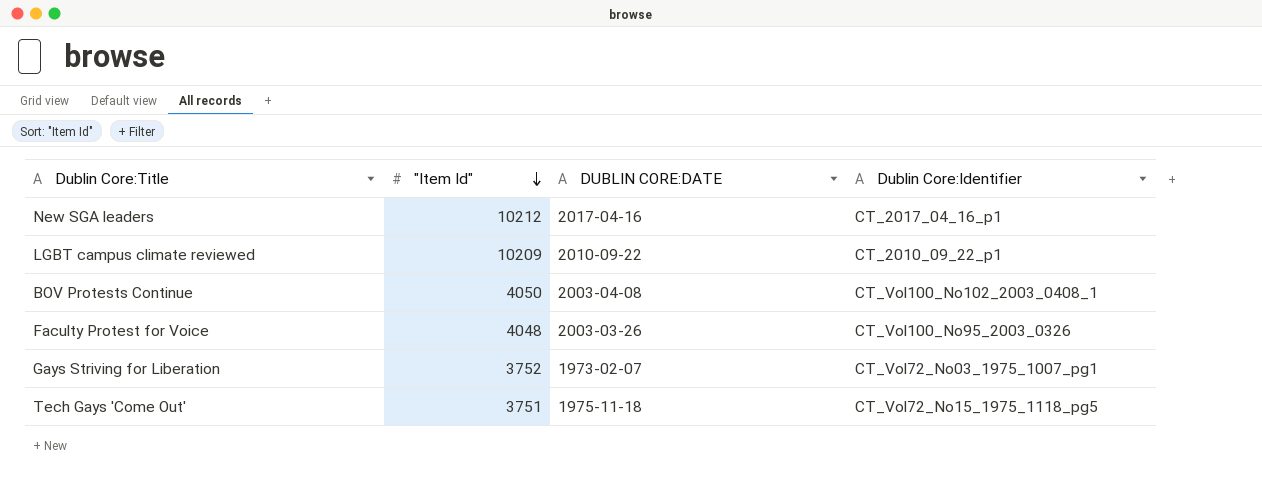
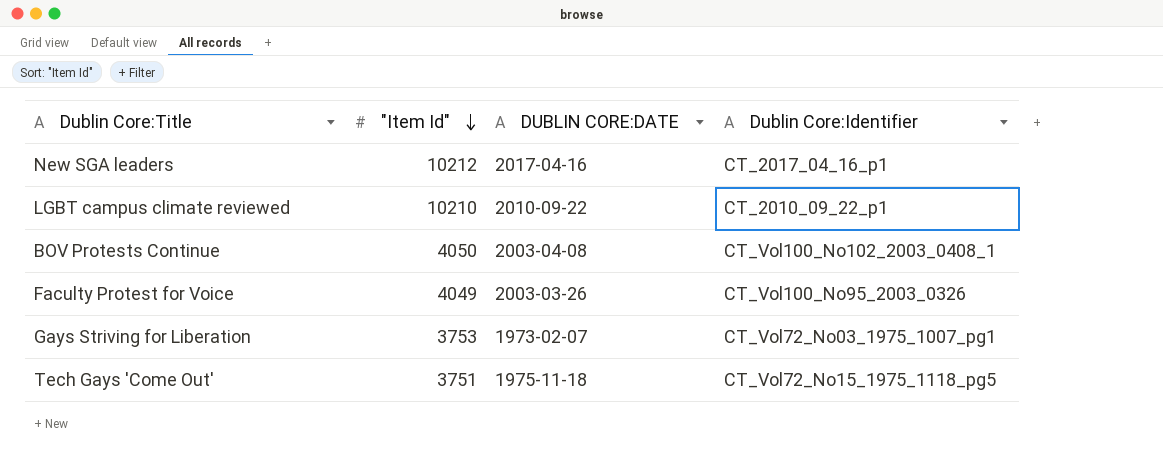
LGBT campus climate reviewed | "Item Id": 10209 -> 10210
Faculty Protest for Voice | "Item Id": 4048 -> 4049
Gays Striving for Liberation | "Item Id": 3752 -> 3753

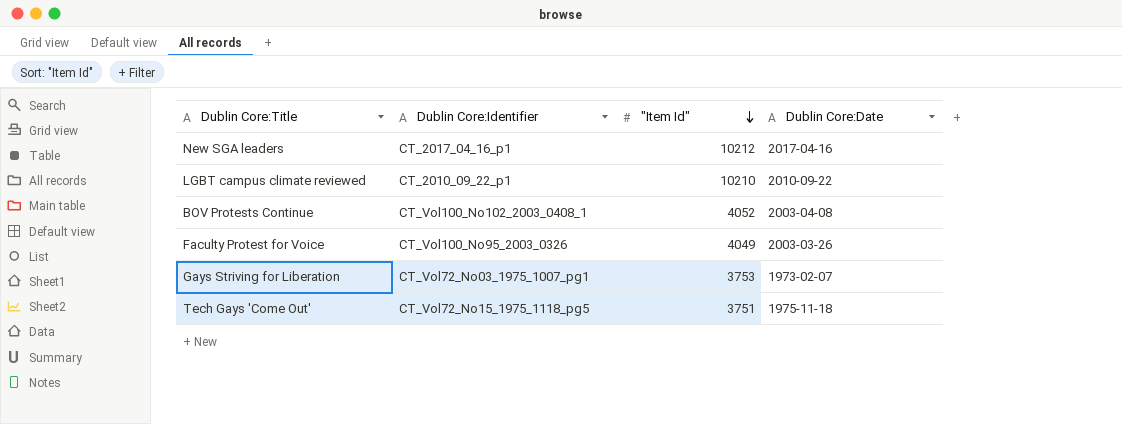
column Dublin Core:Identifier | position: 4 -> 2
column name: DUBLIN CORE:DATE -> Dublin Core:Date
BOV Protests Continue | "Item Id": 4050 -> 4052

